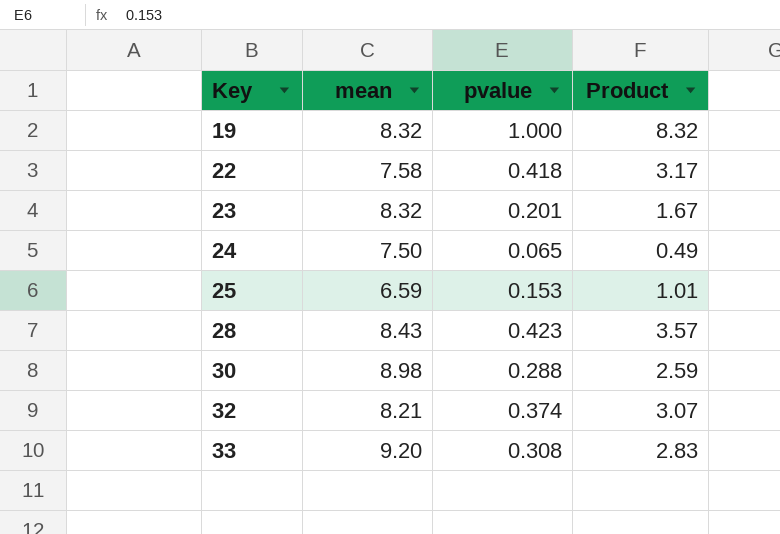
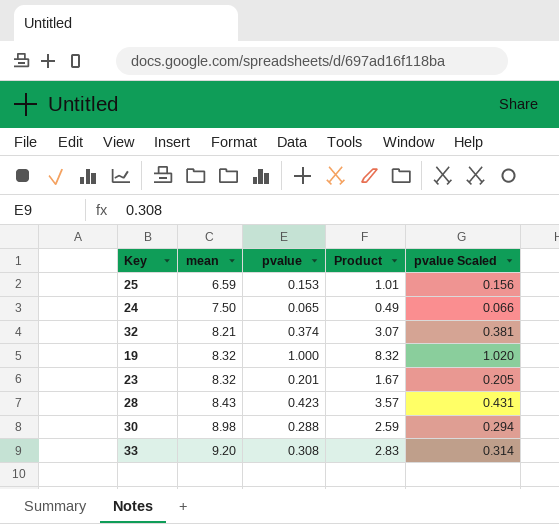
row order: Key ascending -> mean ascending
column pvalue Scaled | formula: none -> [pvalue] * 1.02
row 22: 7.58 | 0.418 | 3.17 -> none

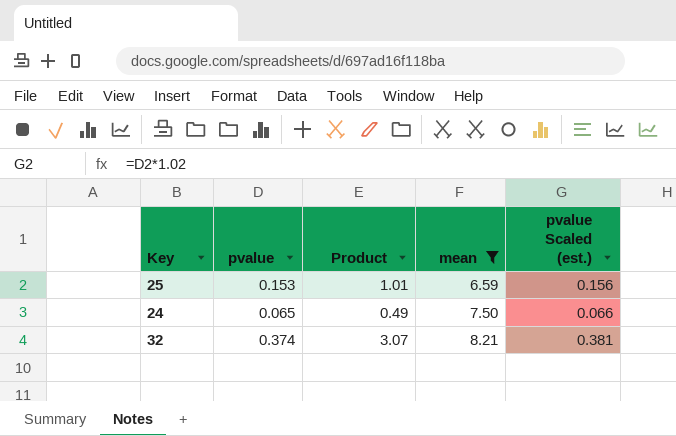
filter: none -> mean <= 8.21
column mean | position: 2 -> 4
column name: pvalue Scaled -> pvalue Scaled (est.)

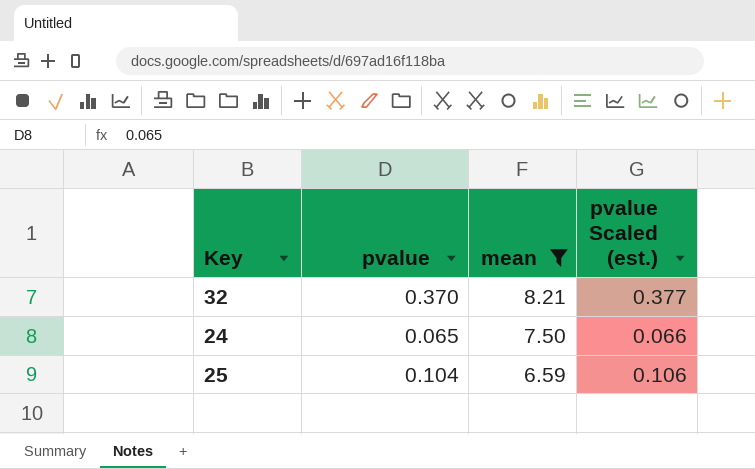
row order: mean ascending -> mean descending
column Product | formula: [pvalue] * [mean] -> none
32 | pvalue: 0.374 -> 0.370
32 | pvalue Scaled (est.): 0.381 -> 0.377
25 | pvalue: 0.153 -> 0.104
25 | pvalue Scaled (est.): 0.156 -> 0.106

